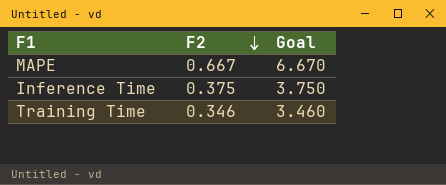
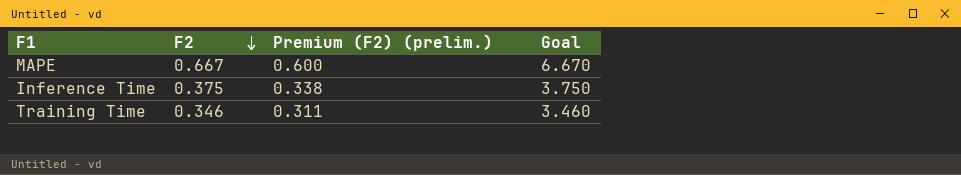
column Premium (F2) (prelim.) | formula: none -> [F2] * 0.9

